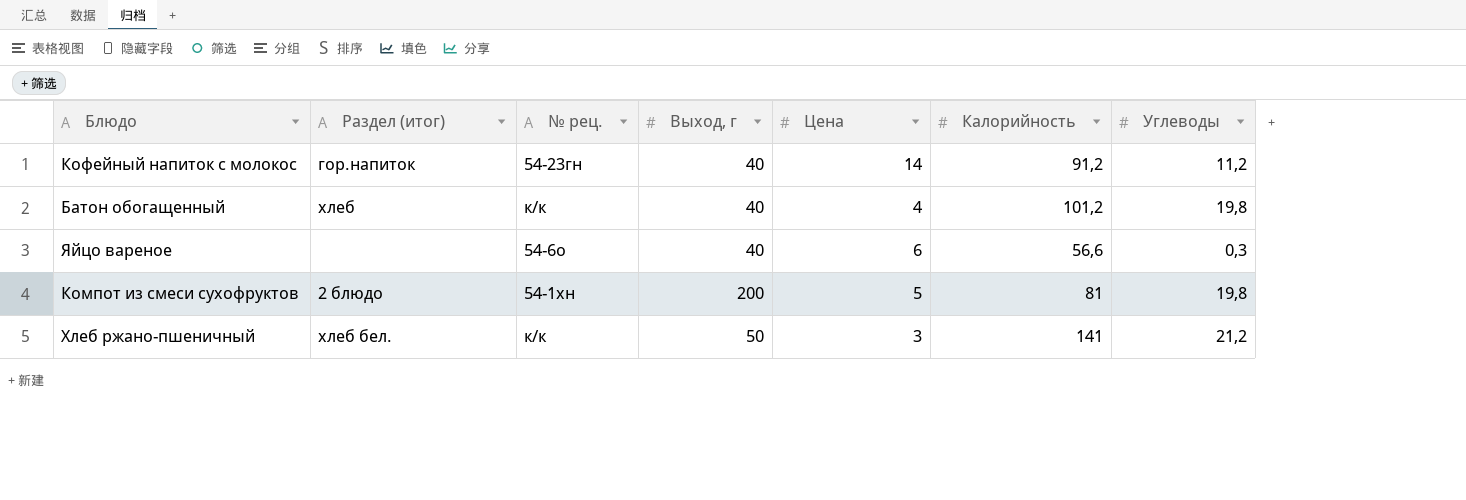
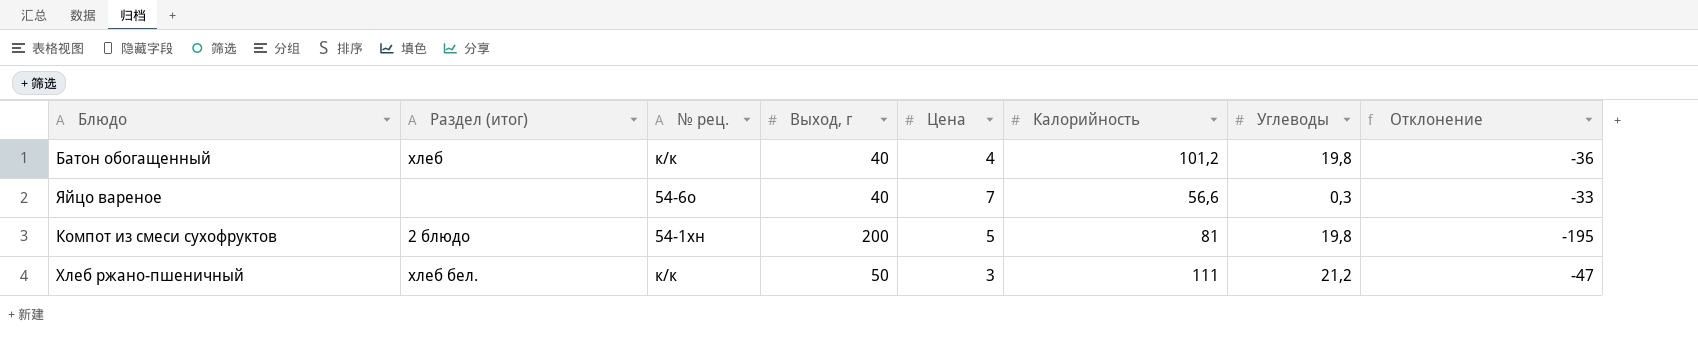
column Отклонение | formula: none -> [Цена] - [Выход, г]
row Кофейный напиток с молокос: гор.напиток | 54-23гн | 40 | 14 | 91,2 | 11,2 -> none
Яйцо вареное | Цена: 6 -> 7
Хлеб ржано-пшеничный | Калорийность: 141 -> 111

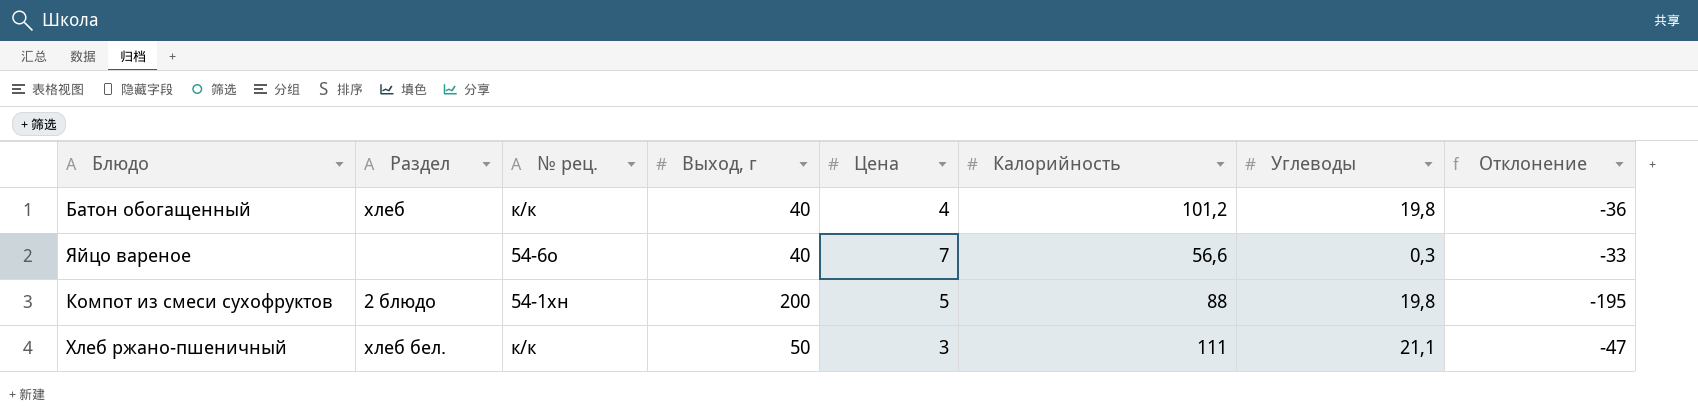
column name: Раздел (итог) -> Раздел
Компот из смеси сухофруктов | Калорийность: 81 -> 88
Хлеб ржано-пшеничный | Углеводы: 21,2 -> 21,1

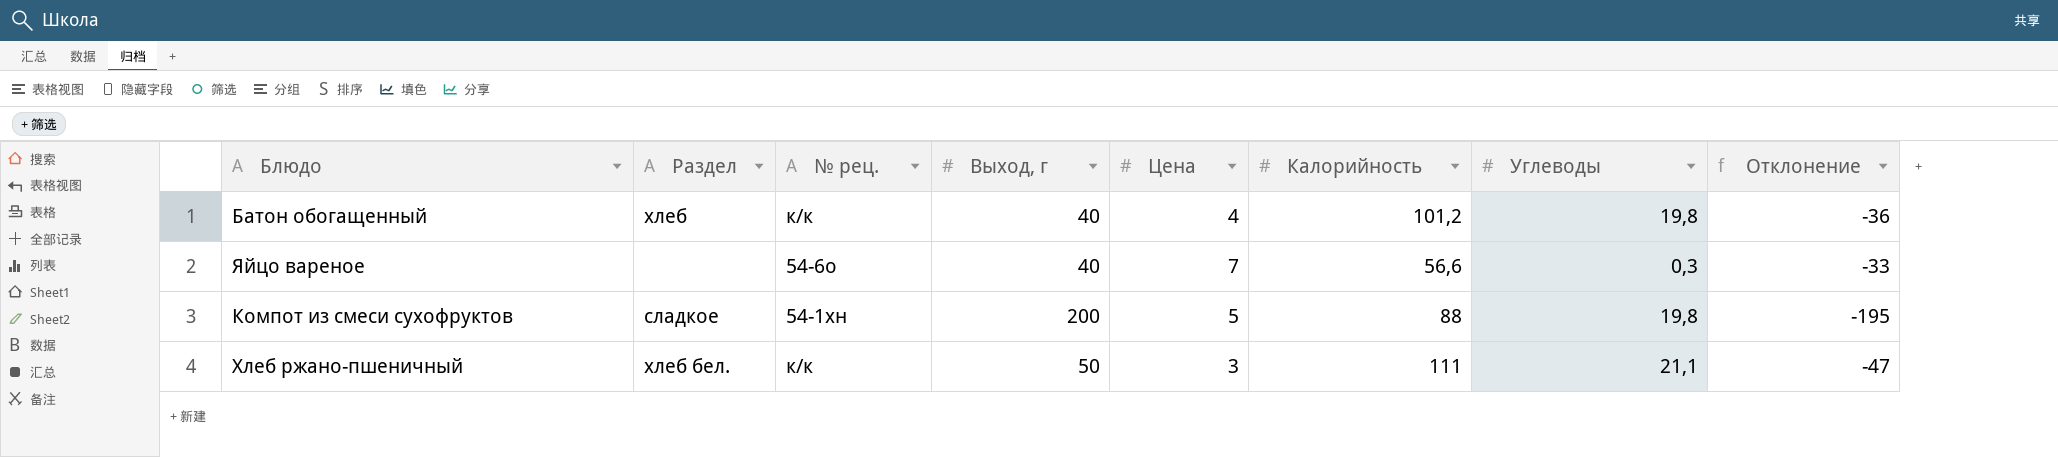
Компот из смеси сухофруктов | Раздел: 2 блюдо -> сладкое

